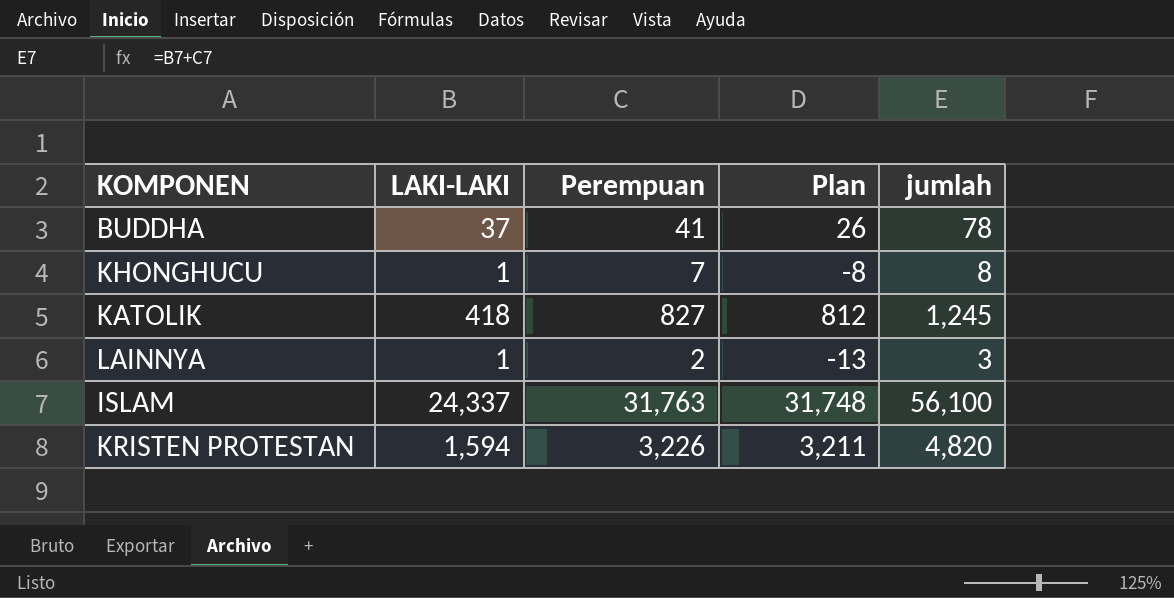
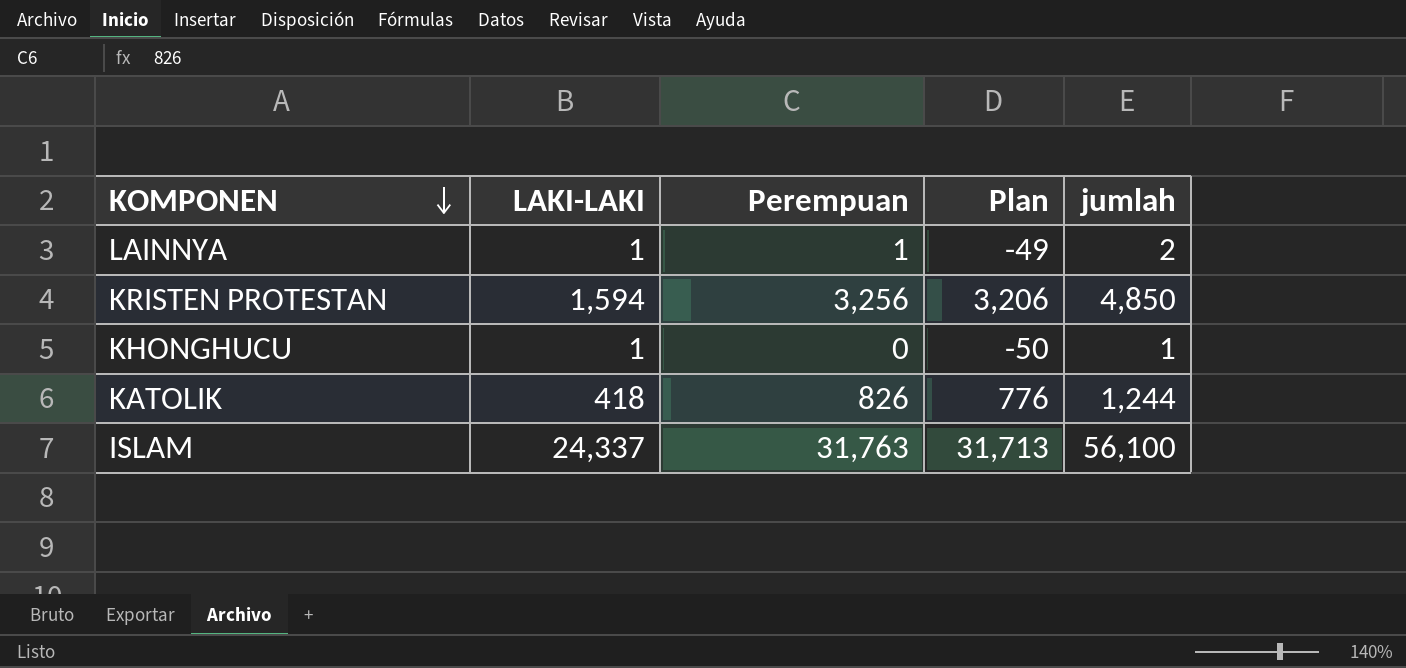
row order: none -> KOMPONEN descending
column Plan | formula: [Perempuan] - 15 -> [Perempuan] - 50
row BUDDHA: 37 | 41 | 26 | 78 -> none
LAINNYA | Perempuan: 2 -> 1
LAINNYA | jumlah: 3 -> 2
KRISTEN PROTESTAN | Perempuan: 3,226 -> 3,256
KRISTEN PROTESTAN | jumlah: 4,820 -> 4,850
KHONGHUCU | Perempuan: 7 -> 0
KHONGHUCU | jumlah: 8 -> 1
KATOLIK | Perempuan: 827 -> 826
KATOLIK | jumlah: 1,245 -> 1,244

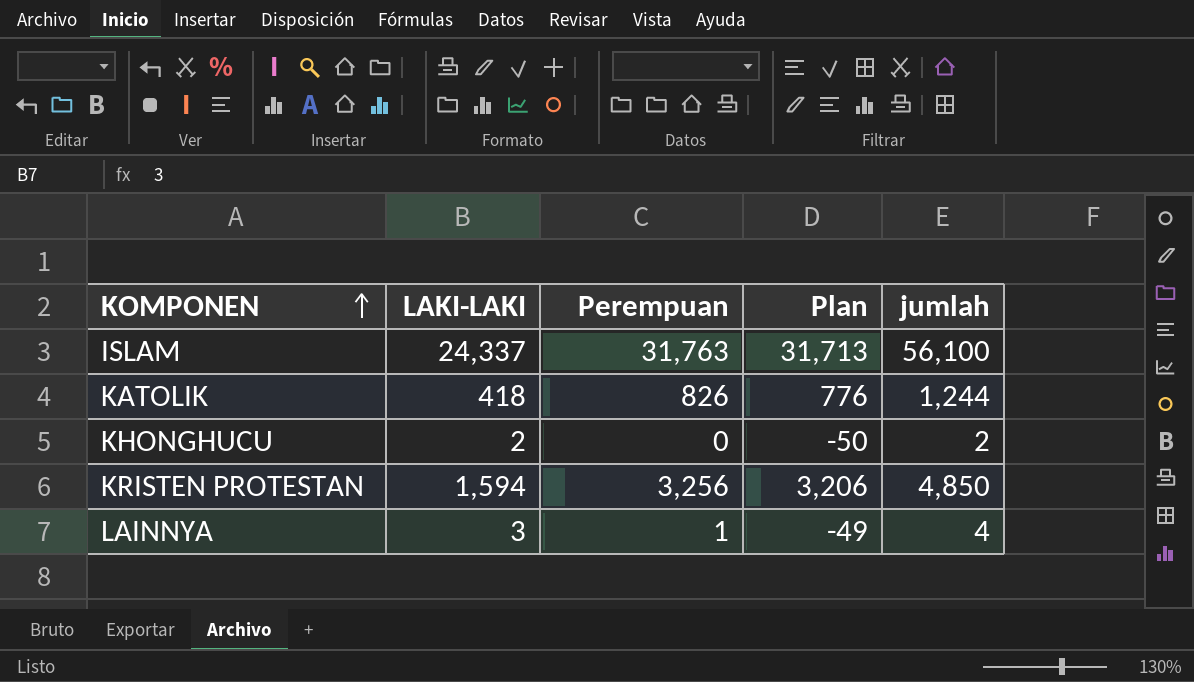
row order: KOMPONEN descending -> KOMPONEN ascending
KHONGHUCU | LAKI-LAKI: 1 -> 2
KHONGHUCU | jumlah: 1 -> 2
LAINNYA | LAKI-LAKI: 1 -> 3
LAINNYA | jumlah: 2 -> 4

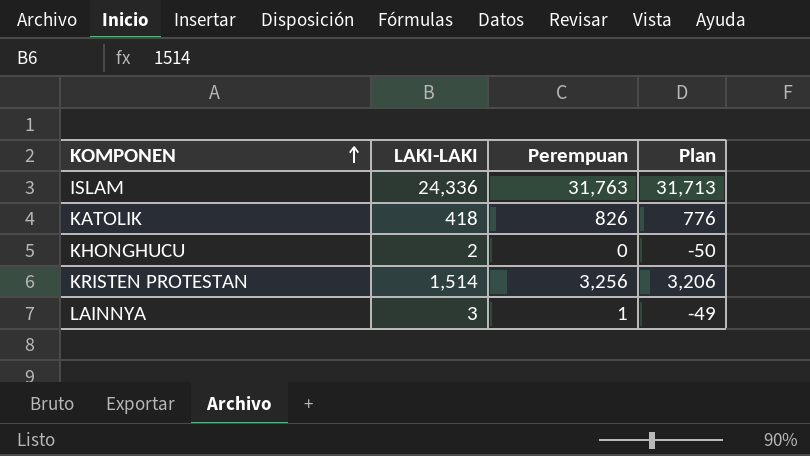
column jumlah | formula: [LAKI-LAKI] + [Perempuan] -> none
ISLAM | LAKI-LAKI: 24,337 -> 24,336
KRISTEN PROTESTAN | LAKI-LAKI: 1,594 -> 1,514

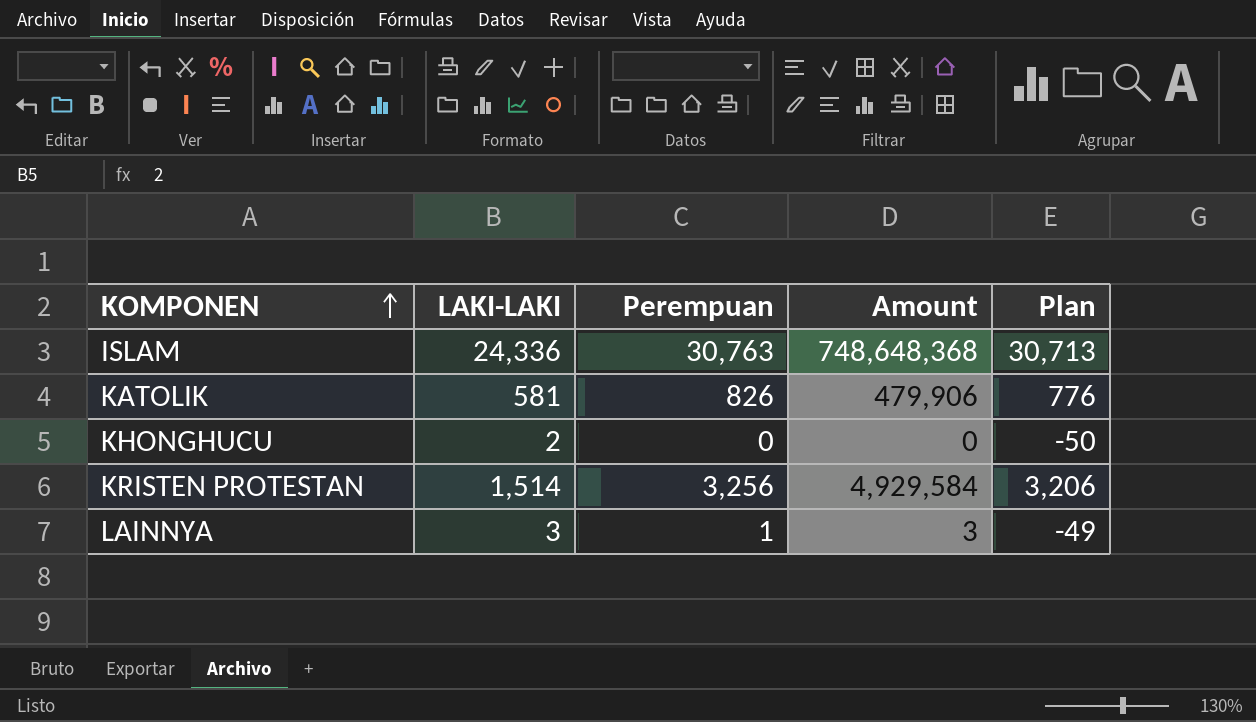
column Amount | formula: none -> [LAKI-LAKI] * [Perempuan]
ISLAM | Perempuan: 31,763 -> 30,763
ISLAM | Plan: 31,713 -> 30,713
KATOLIK | LAKI-LAKI: 418 -> 581

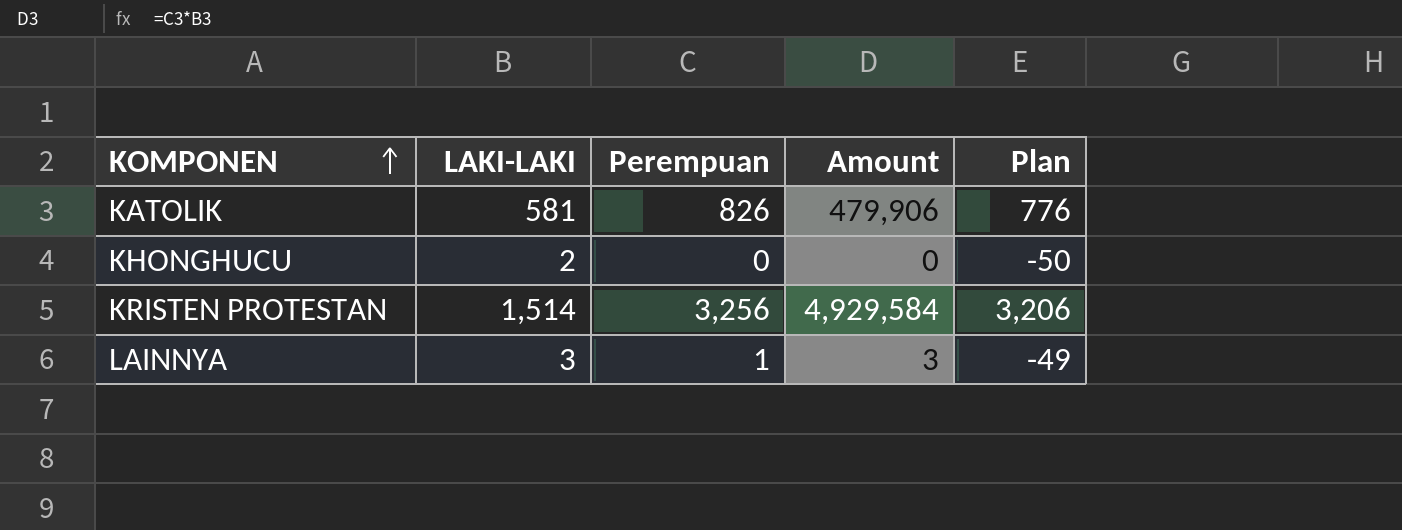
row ISLAM: 24,336 | 30,763 | 748,648,368 | 30,713 -> none

